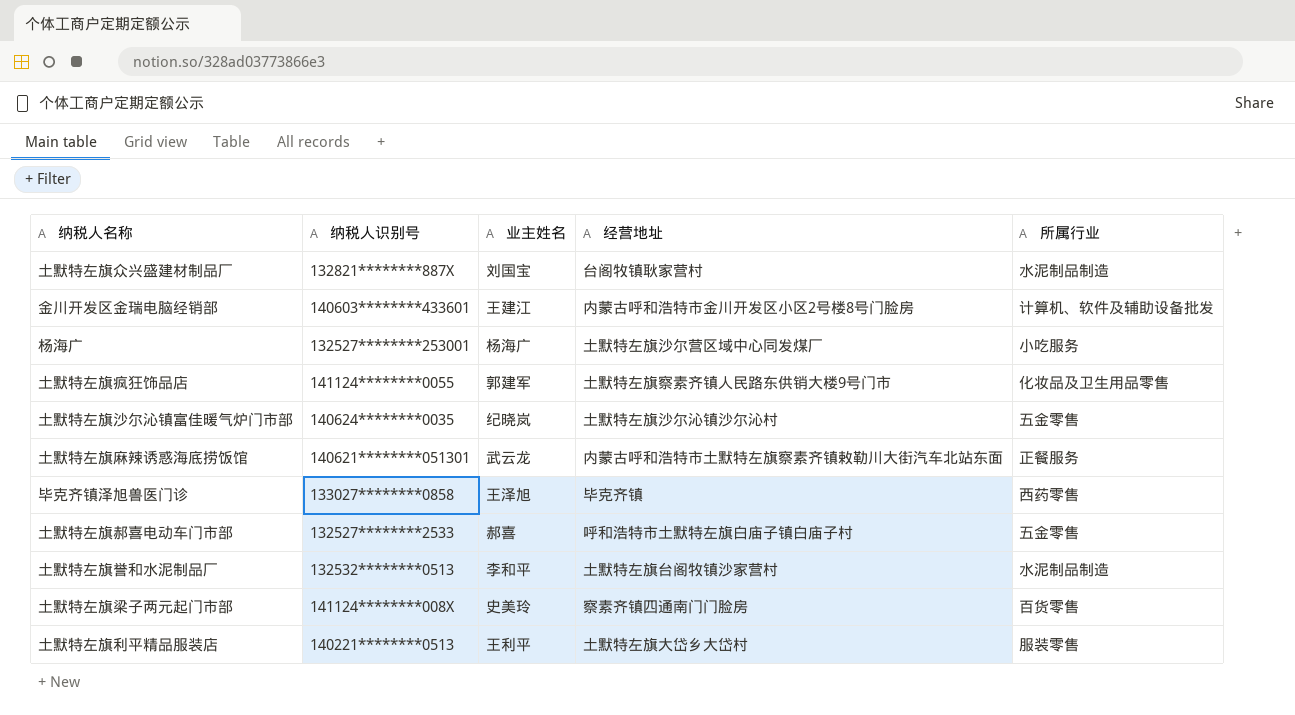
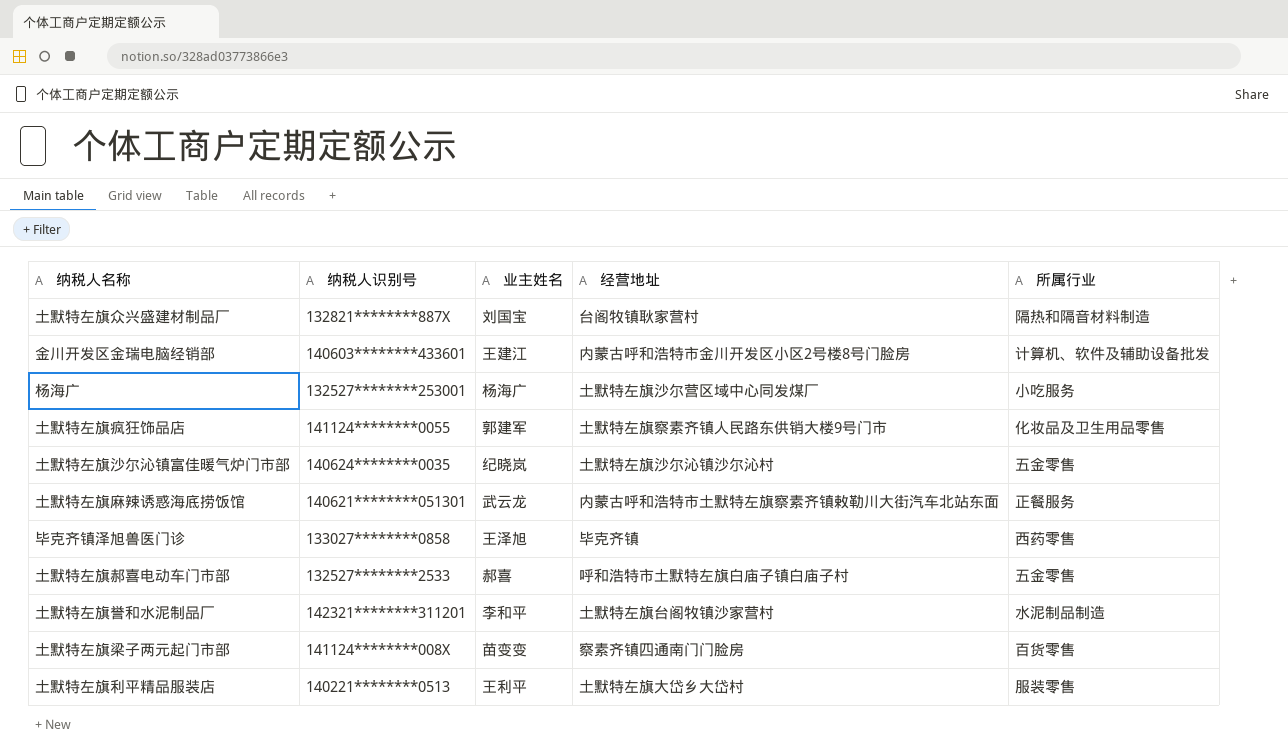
土默特左旗众兴盛建材制品厂 | 所属行业: 水泥制品制造 -> 隔热和隔音材料制造
土默特左旗誉和水泥制品厂 | 纳税人识别号: 132532********0513 -> 142321********311201
土默特左旗梁子两元起门市部 | 业主姓名: 史美玲 -> 苗变变

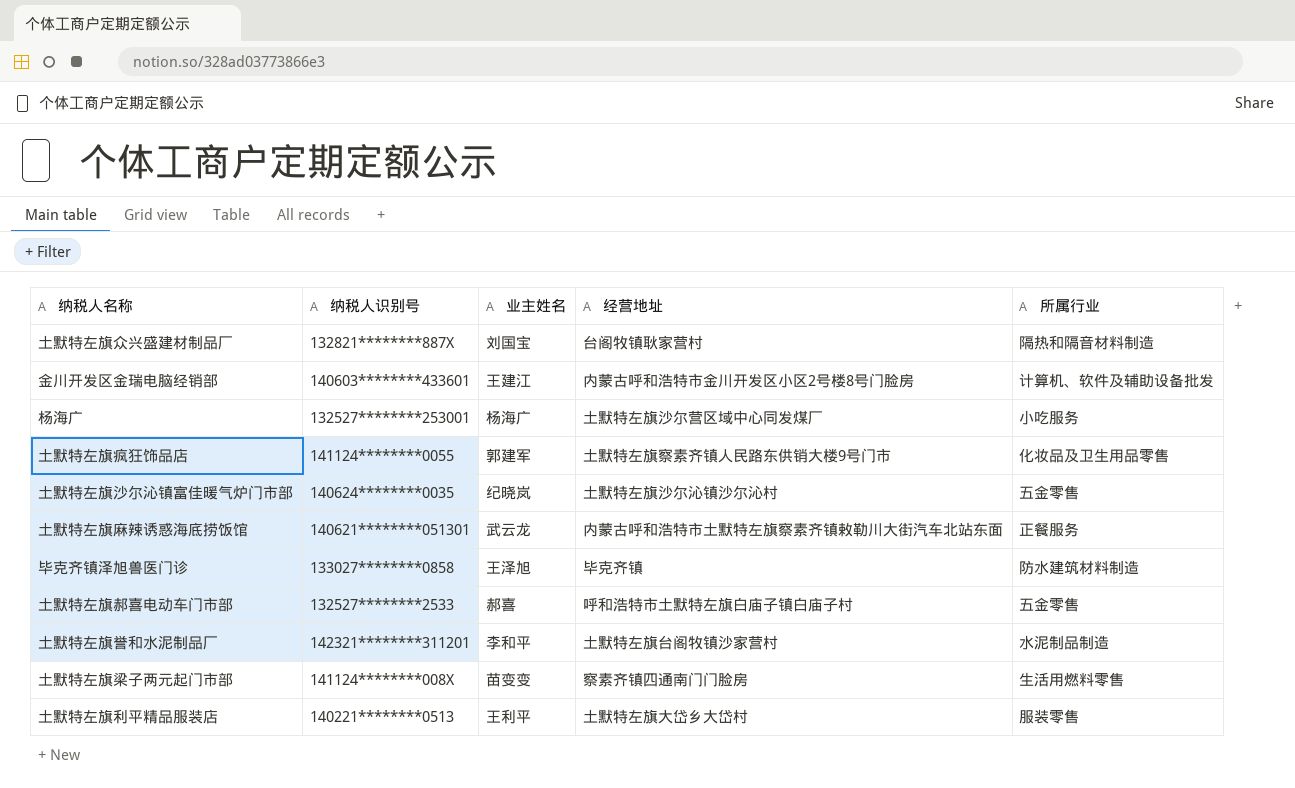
毕克齐镇泽旭兽医门诊 | 所属行业: 西药零售 -> 防水建筑材料制造
土默特左旗梁子两元起门市部 | 所属行业: 百货零售 -> 生活用燃料零售

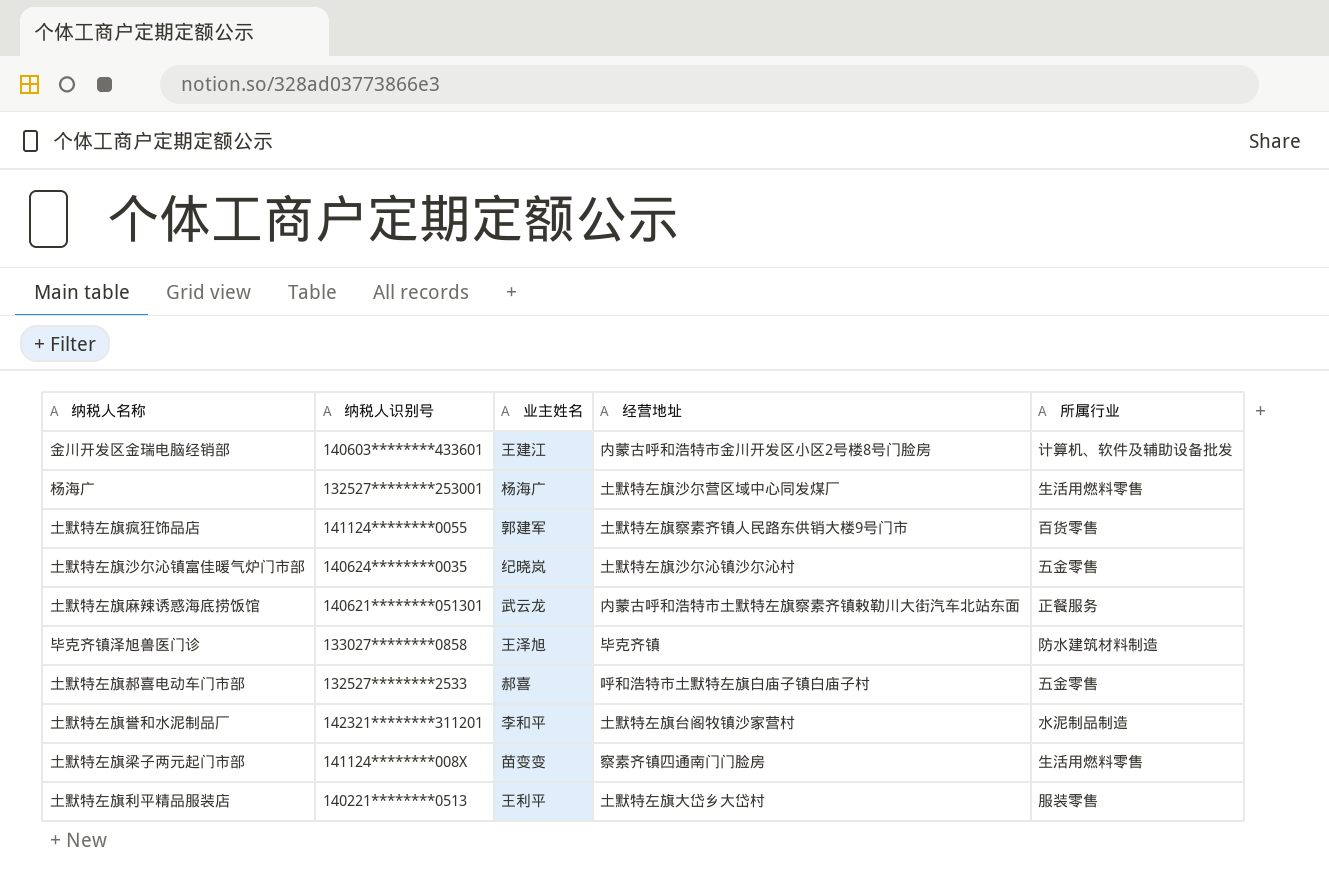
row 土默特左旗众兴盛建材制品厂: 132821********887X | 刘国宝 | 台阁牧镇耿家营村 | 隔热和隔音材料制造 -> none
杨海广 | 所属行业: 小吃服务 -> 生活用燃料零售
土默特左旗疯狂饰品店 | 所属行业: 化妆品及卫生用品零售 -> 百货零售

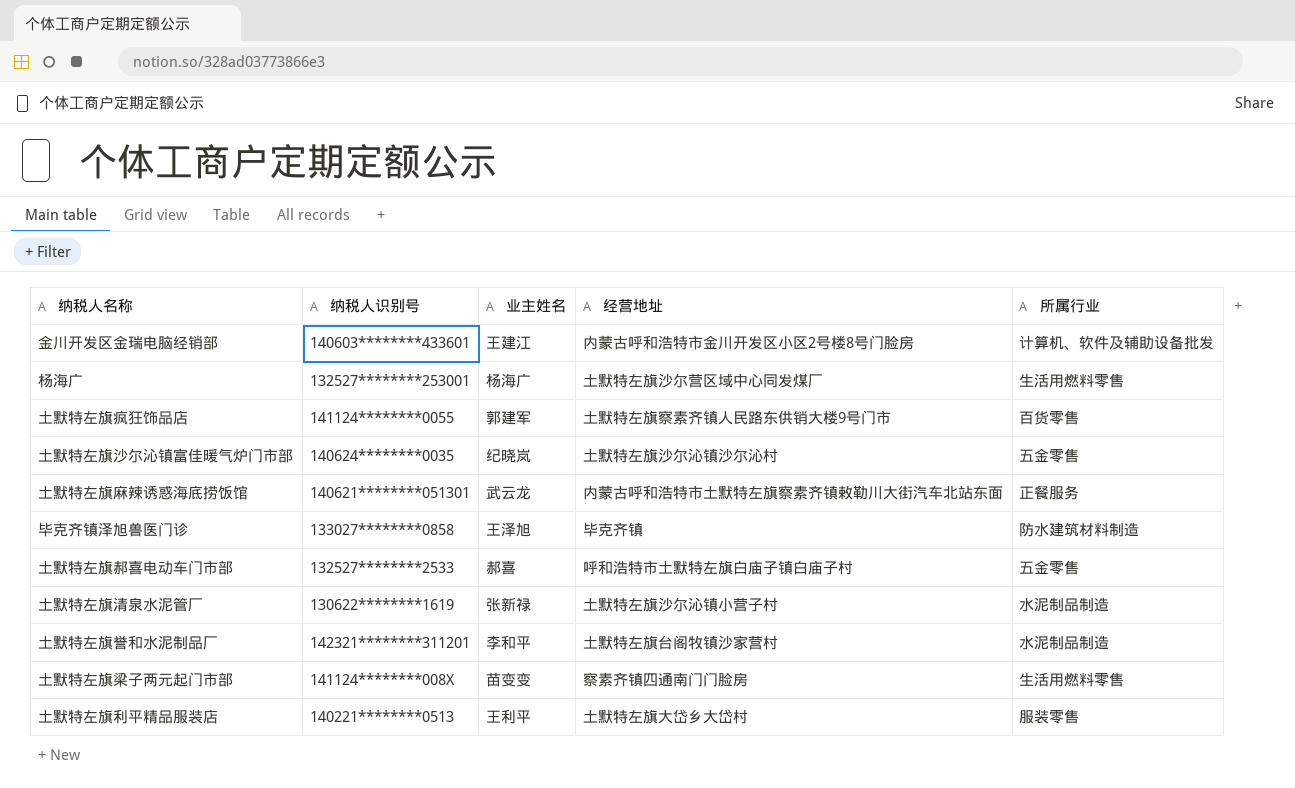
row 土默特左旗清泉水泥管厂: none -> 130622********1619 | 张新禄 | 土默特左旗沙尔沁镇小营子村 | 水泥制品制造

